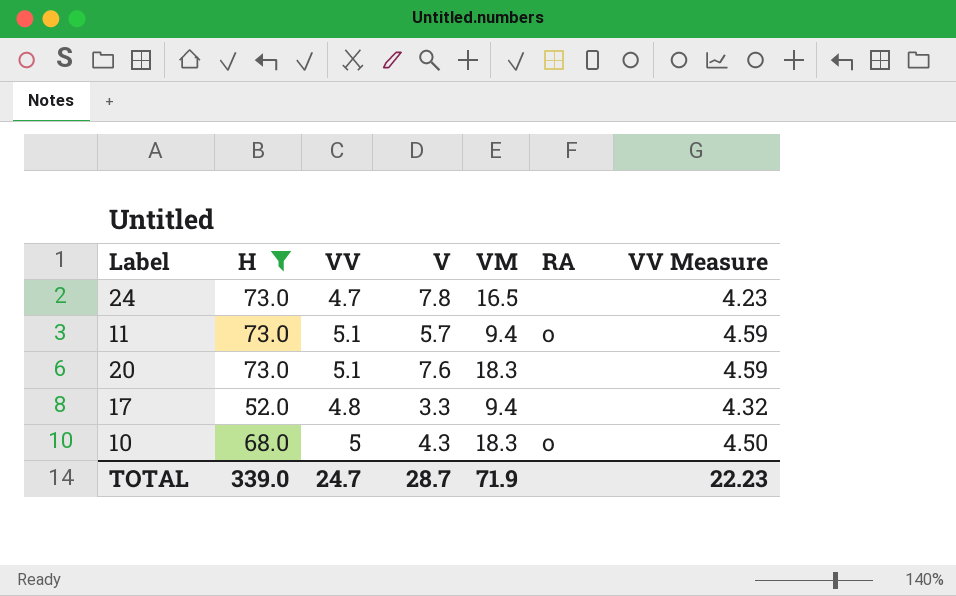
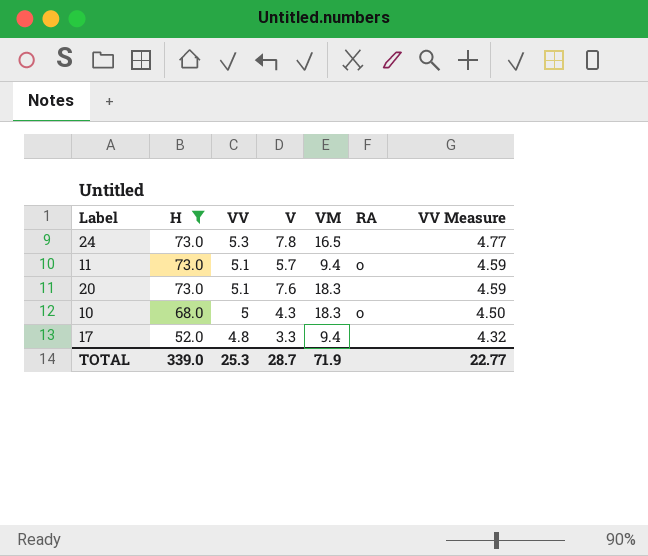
row order: none -> H descending
24 | VV: 4.7 -> 5.3
24 | VV Measure: 4.23 -> 4.77
TOTAL | VV: 24.7 -> 25.3
TOTAL | VV Measure: 22.23 -> 22.77

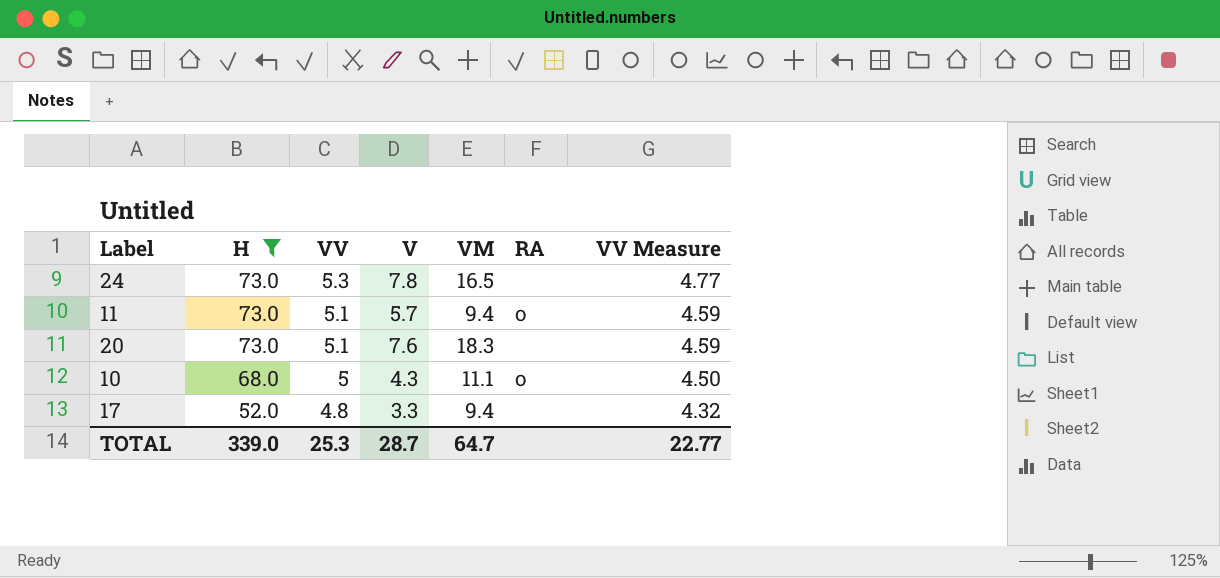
10 | VM: 18.3 -> 11.1
TOTAL | VM: 71.9 -> 64.7

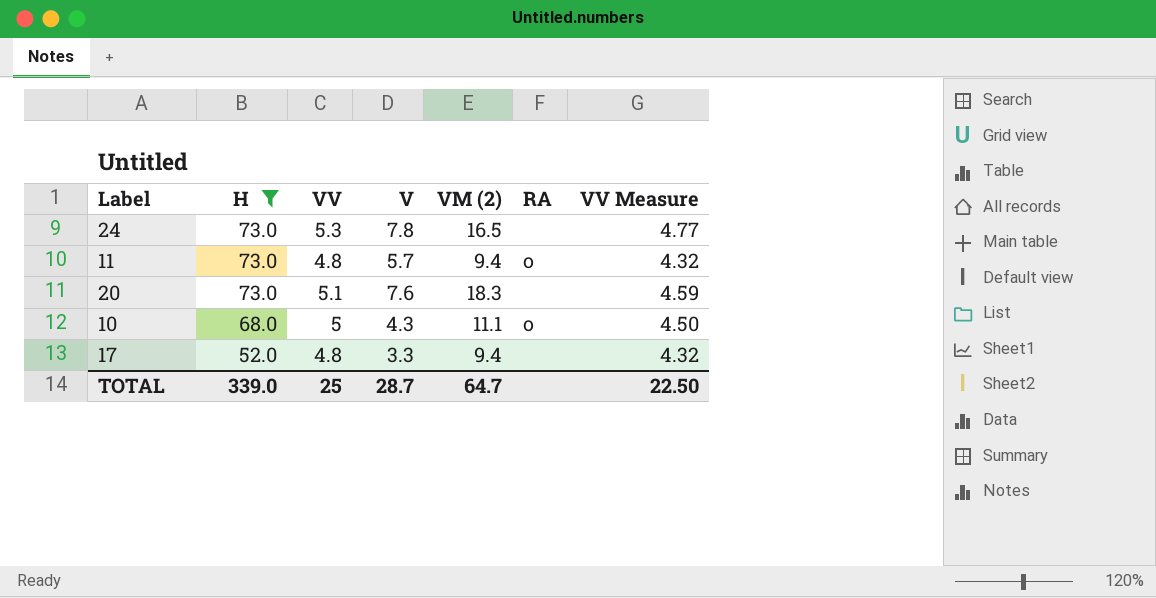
column name: VM -> VM (2)
11 | VV: 5.1 -> 4.8
11 | VV Measure: 4.59 -> 4.32
TOTAL | VV: 25.3 -> 25
TOTAL | VV Measure: 22.77 -> 22.50

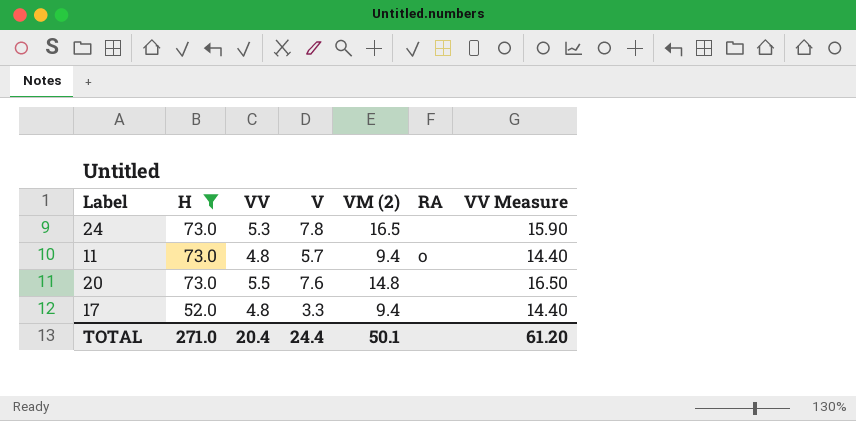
column VV Measure | formula: [VV] * 0.9 -> [VV] * 3
row 10: 68.0 | 5 | 4.3 | 11.1 | o | 4.50 -> none
20 | VV: 5.1 -> 5.5
20 | VM (2): 18.3 -> 14.8
TOTAL | H: 339.0 -> 271.0
TOTAL | VV: 25 -> 20.4
TOTAL | V: 28.7 -> 24.4
TOTAL | VM (2): 64.7 -> 50.1
TOTAL | VV Measure: 22.50 -> 61.20

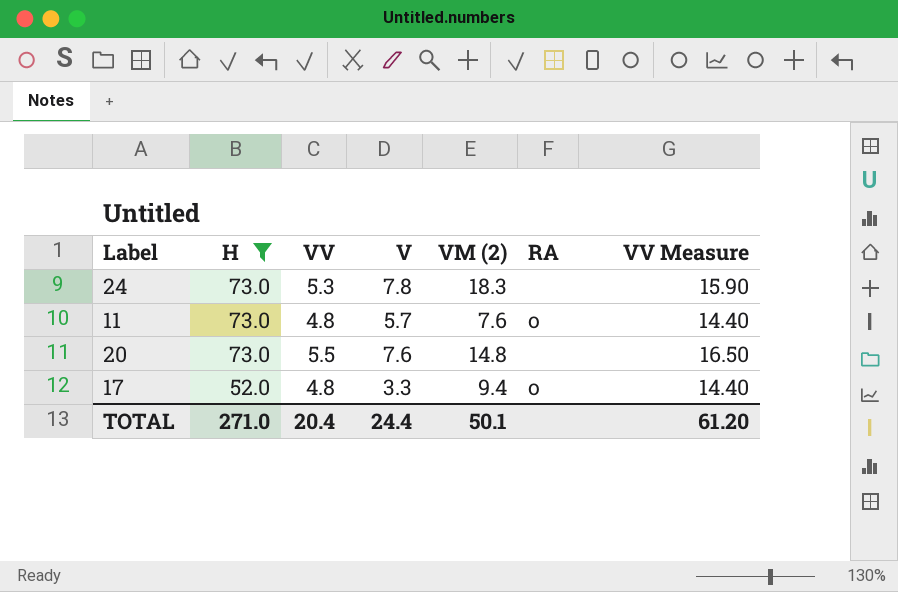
24 | VM (2): 16.5 -> 18.3
11 | VM (2): 9.4 -> 7.6
17 | RA: none -> o

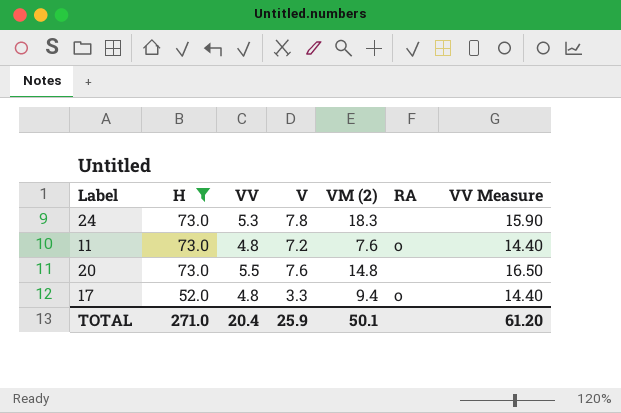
11 | V: 5.7 -> 7.2
TOTAL | V: 24.4 -> 25.9

